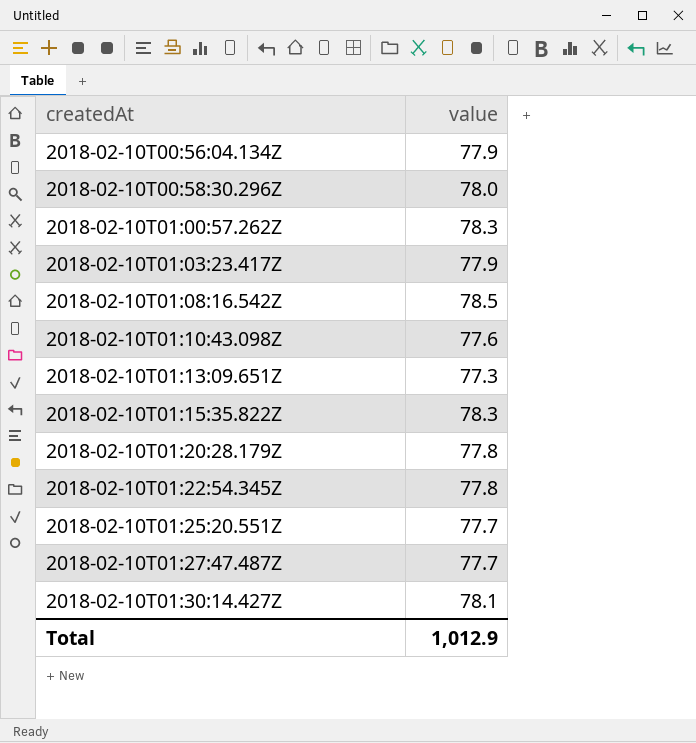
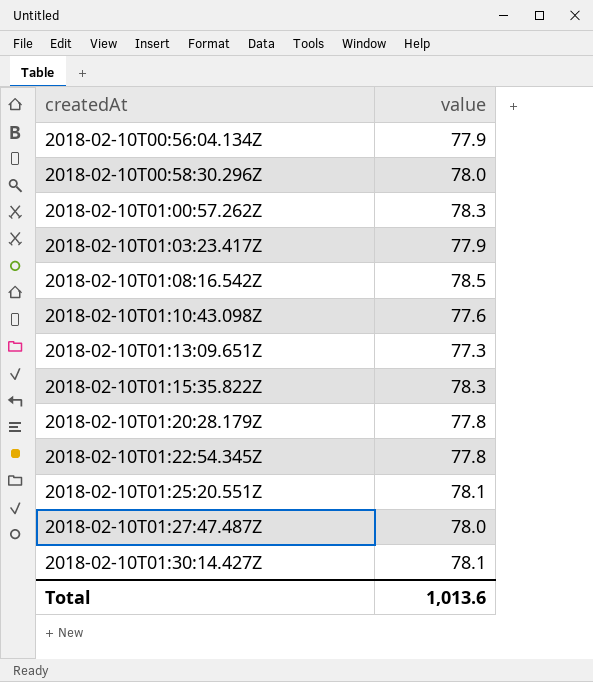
2018-02-10T01:25:20.551Z | value: 77.7 -> 78.1
2018-02-10T01:27:47.487Z | value: 77.7 -> 78.0
Total | value: 1,012.9 -> 1,013.6

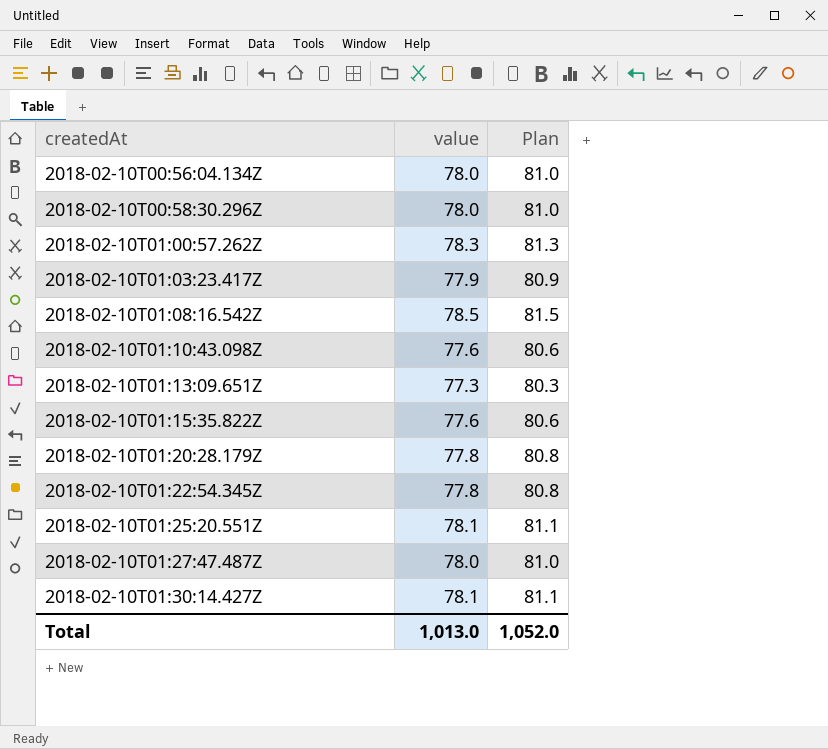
column Plan | formula: none -> [value] + 3
2018-02-10T00:56:04.134Z | value: 77.9 -> 78.0
2018-02-10T01:15:35.822Z | value: 78.3 -> 77.6
Total | value: 1,013.6 -> 1,013.0

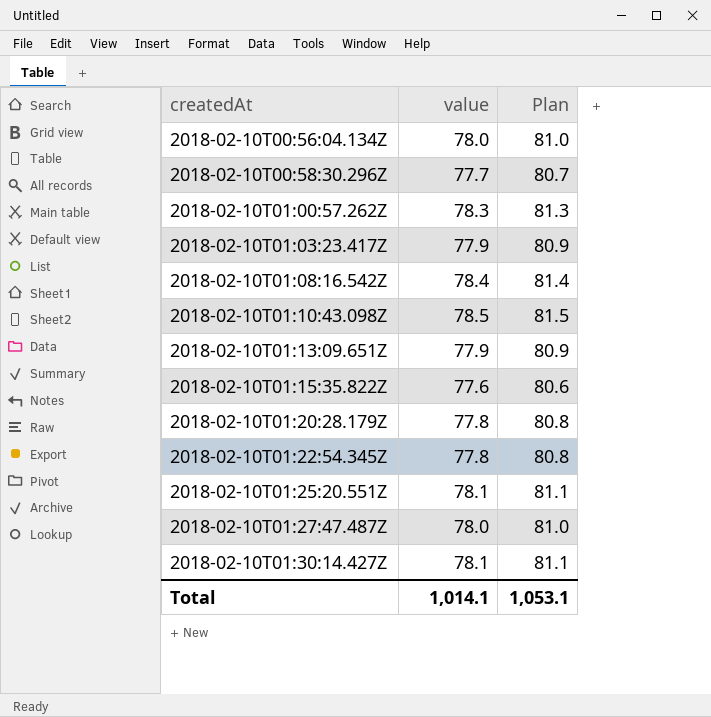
2018-02-10T00:58:30.296Z | value: 78.0 -> 77.7
2018-02-10T00:58:30.296Z | Plan: 81.0 -> 80.7
2018-02-10T01:08:16.542Z | value: 78.5 -> 78.4
2018-02-10T01:08:16.542Z | Plan: 81.5 -> 81.4
2018-02-10T01:10:43.098Z | value: 77.6 -> 78.5
2018-02-10T01:10:43.098Z | Plan: 80.6 -> 81.5
2018-02-10T01:13:09.651Z | value: 77.3 -> 77.9
2018-02-10T01:13:09.651Z | Plan: 80.3 -> 80.9
Total | value: 1,013.0 -> 1,014.1
Total | Plan: 1,052.0 -> 1,053.1

